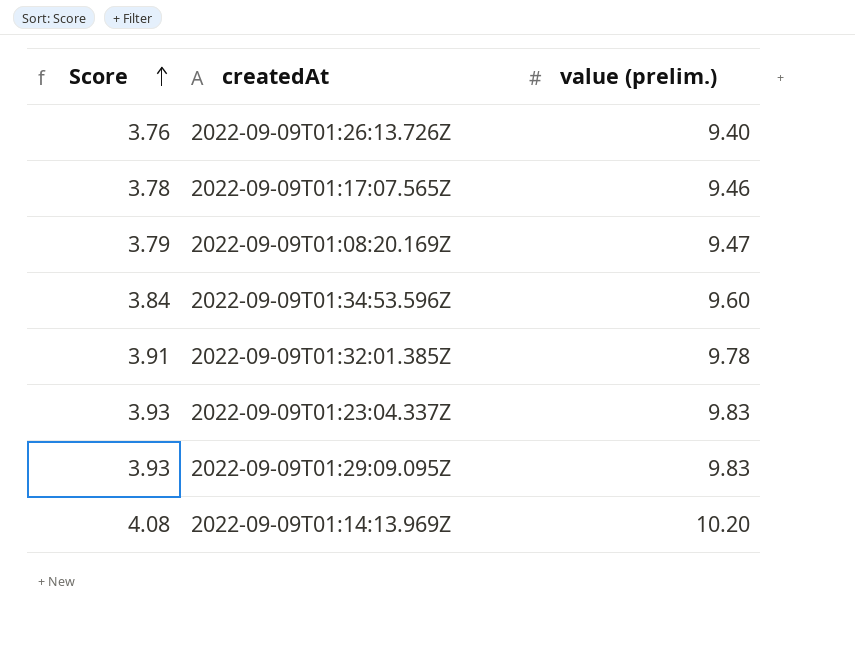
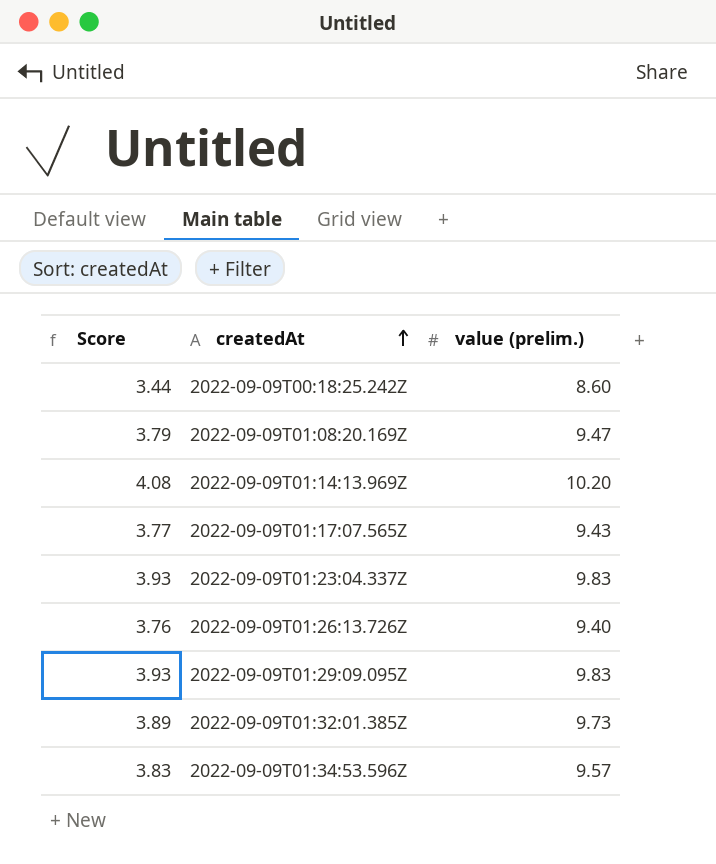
row order: Score ascending -> createdAt ascending
row 2022-09-09T00:18:25.242Z: none -> 3.44 | 8.60
2022-09-09T01:17:07.565Z | Score: 3.78 -> 3.77
2022-09-09T01:17:07.565Z | value (prelim.): 9.46 -> 9.43
2022-09-09T01:32:01.385Z | Score: 3.91 -> 3.89
2022-09-09T01:32:01.385Z | value (prelim.): 9.78 -> 9.73
2022-09-09T01:34:53.596Z | Score: 3.84 -> 3.83
2022-09-09T01:34:53.596Z | value (prelim.): 9.60 -> 9.57

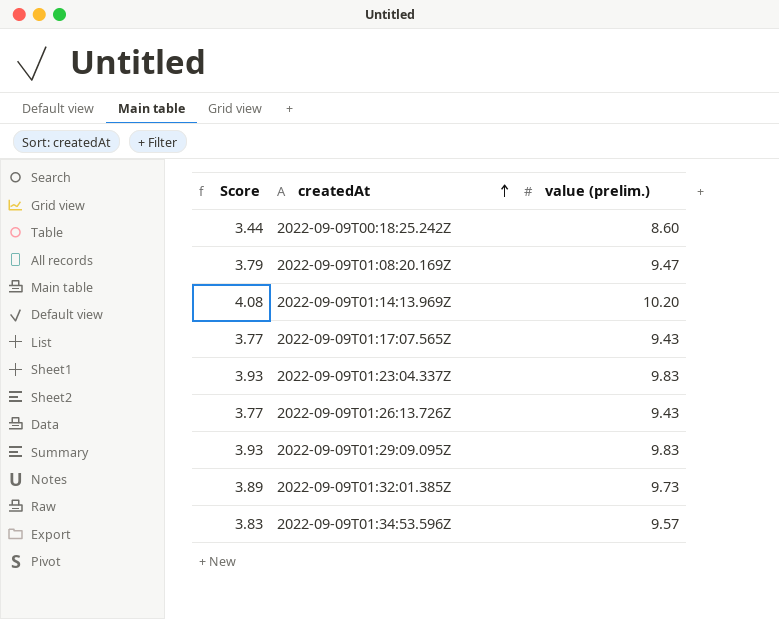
2022-09-09T01:26:13.726Z | Score: 3.76 -> 3.77
2022-09-09T01:26:13.726Z | value (prelim.): 9.40 -> 9.43

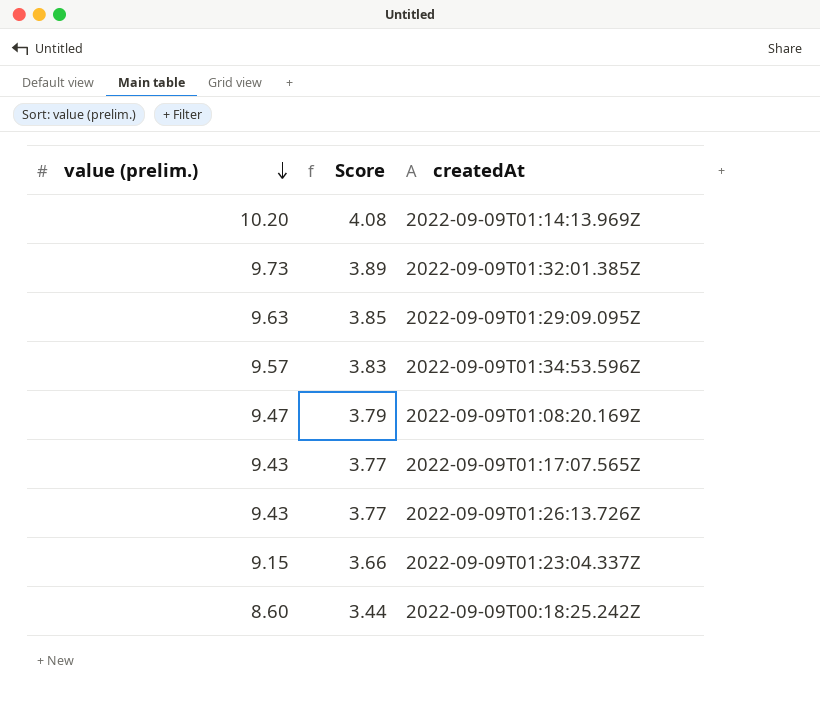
row order: createdAt ascending -> value (prelim.) descending
column value (prelim.) | position: 3 -> 1
2022-09-09T01:29:09.095Z | value (prelim.): 9.83 -> 9.63
2022-09-09T01:29:09.095Z | Score: 3.93 -> 3.85
2022-09-09T01:23:04.337Z | value (prelim.): 9.83 -> 9.15
2022-09-09T01:23:04.337Z | Score: 3.93 -> 3.66

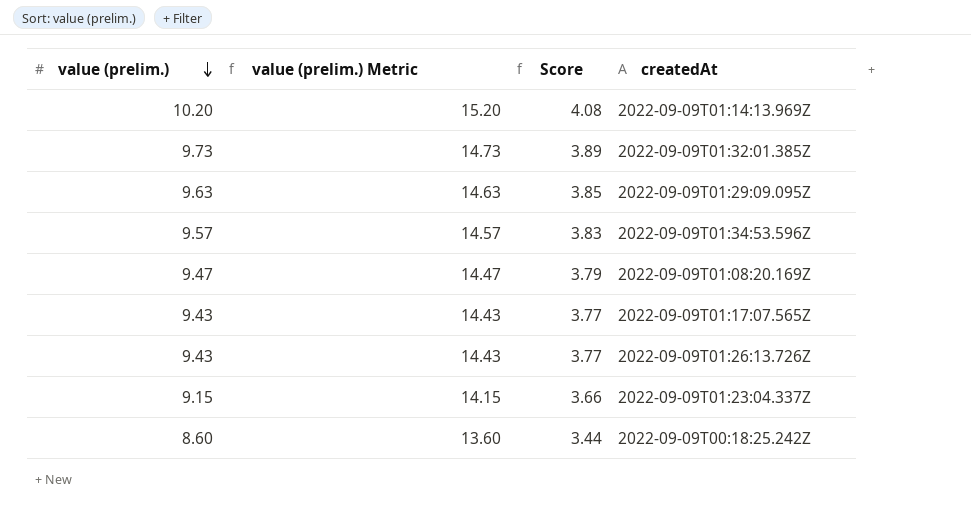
column value (prelim.) Metric | formula: none -> [value (prelim.)] + 5

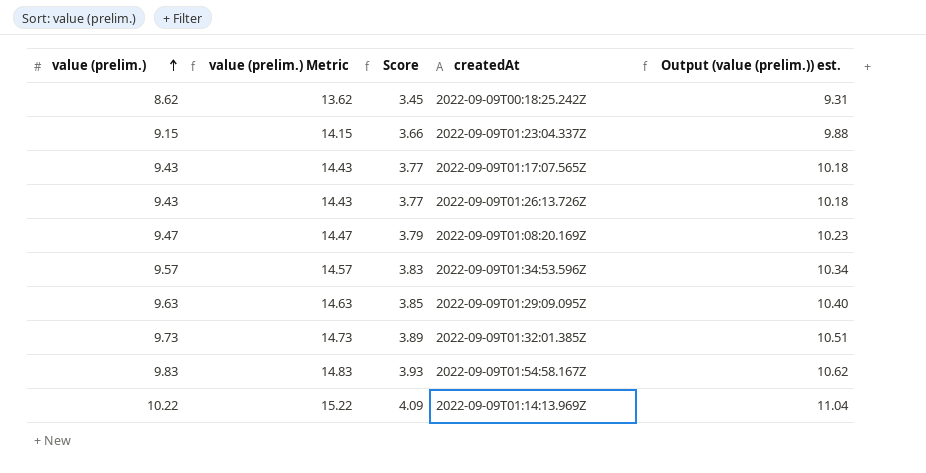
row order: value (prelim.) descending -> value (prelim.) ascending
column Output (value (prelim.)) est. | formula: none -> [value (prelim.)] * 1.08
2022-09-09T00:18:25.242Z | value (prelim.): 8.60 -> 8.62
2022-09-09T00:18:25.242Z | value (prelim.) Metric: 13.60 -> 13.62
2022-09-09T00:18:25.242Z | Score: 3.44 -> 3.45
row 2022-09-09T01:54:58.167Z: none -> 9.83 | 14.83 | 3.93 | 10.62
2022-09-09T01:14:13.969Z | value (prelim.): 10.20 -> 10.22
2022-09-09T01:14:13.969Z | value (prelim.) Metric: 15.20 -> 15.22
2022-09-09T01:14:13.969Z | Score: 4.08 -> 4.09

